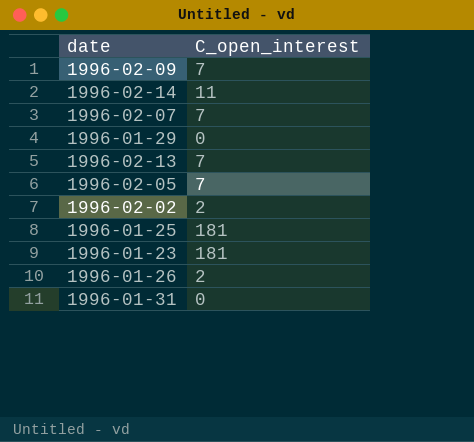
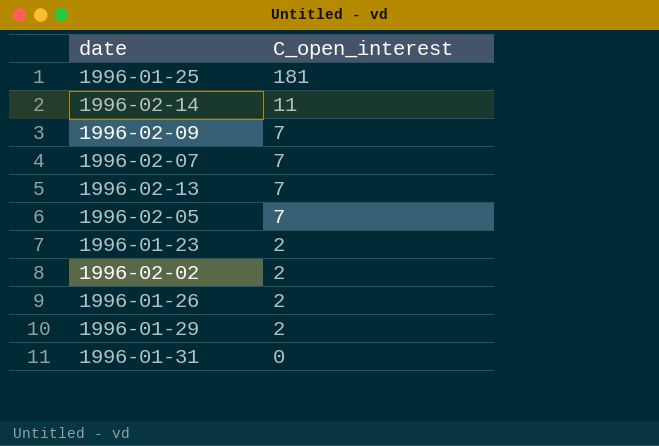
row order: none -> C_open_interest descending
1996-01-23 | C_open_interest: 181 -> 2
1996-01-29 | C_open_interest: 0 -> 2

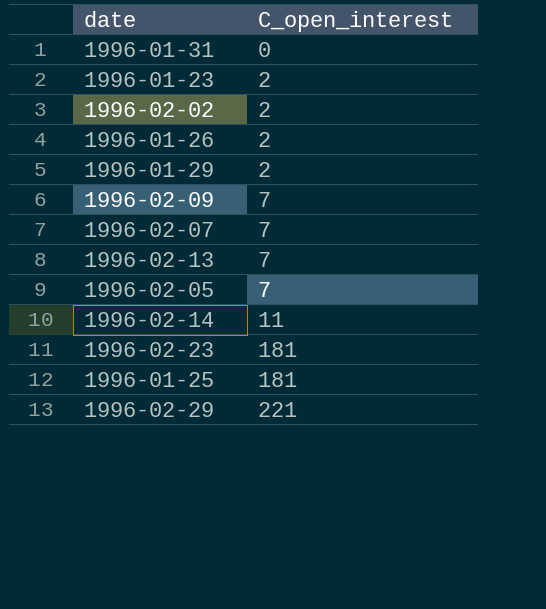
row order: C_open_interest descending -> C_open_interest ascending
row 1996-02-23: none -> 181
row 1996-02-29: none -> 221

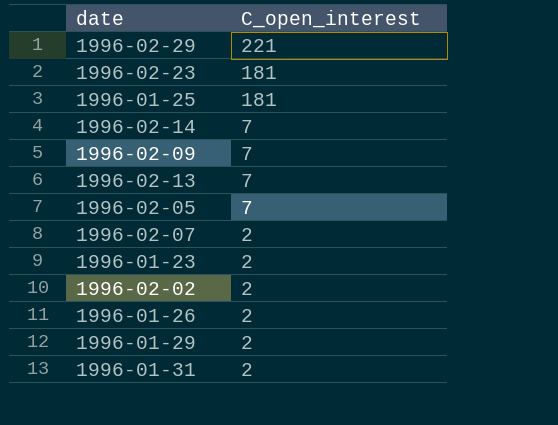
row order: C_open_interest ascending -> C_open_interest descending
1996-02-14 | C_open_interest: 11 -> 7
1996-02-07 | C_open_interest: 7 -> 2
1996-01-31 | C_open_interest: 0 -> 2

